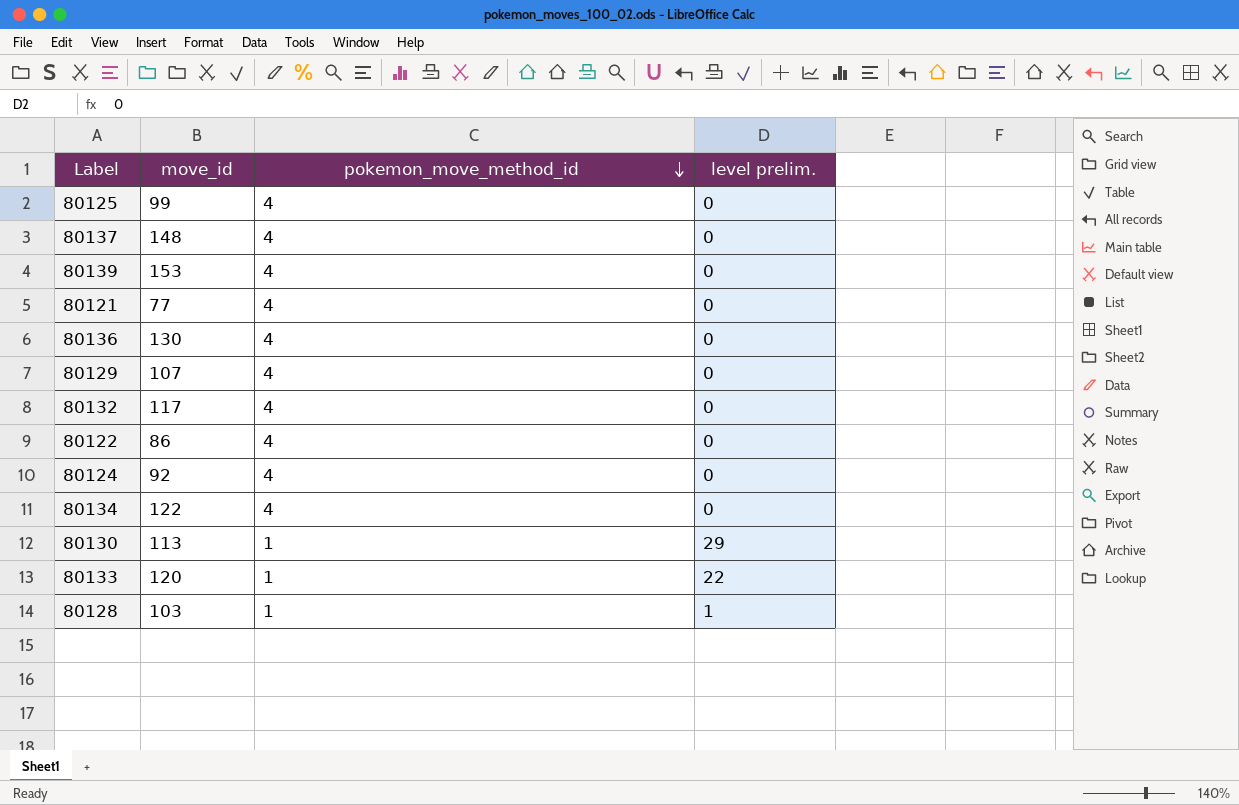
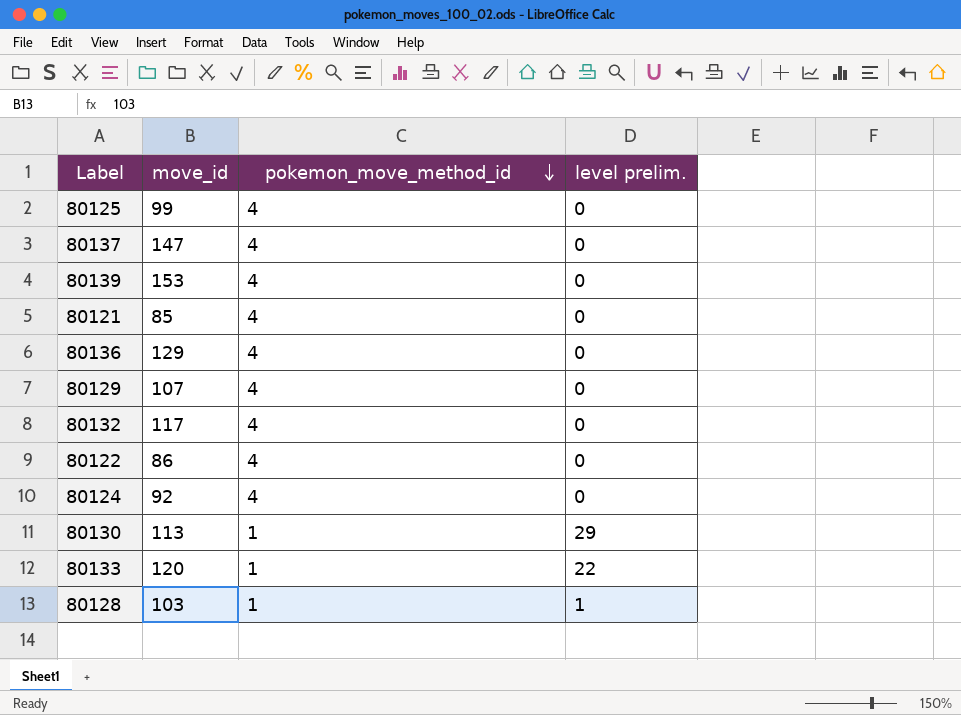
row 80134: 122 | 4 | 0 -> none
80137 | move_id: 148 -> 147
80121 | move_id: 77 -> 85
80136 | move_id: 130 -> 129

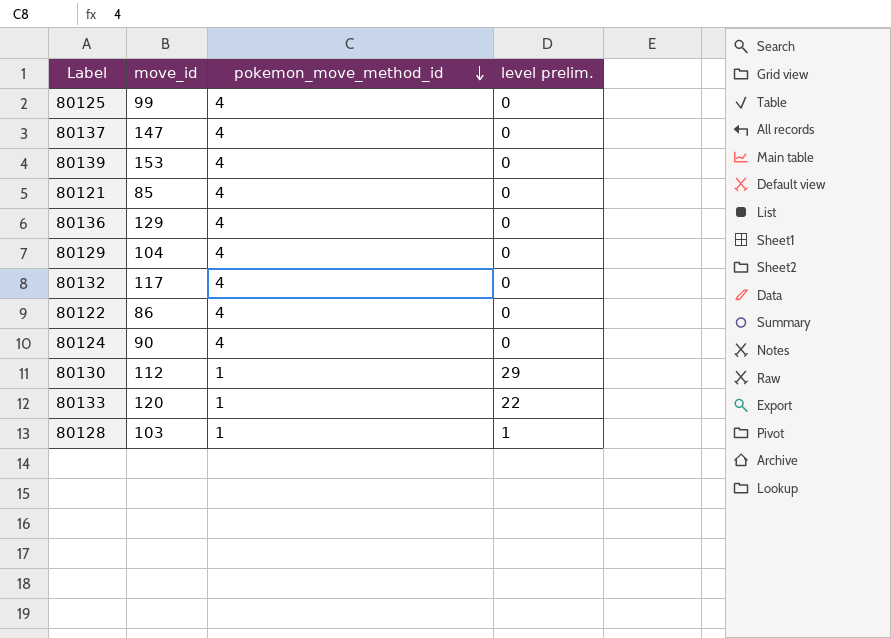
80129 | move_id: 107 -> 104
80124 | move_id: 92 -> 90
80130 | move_id: 113 -> 112

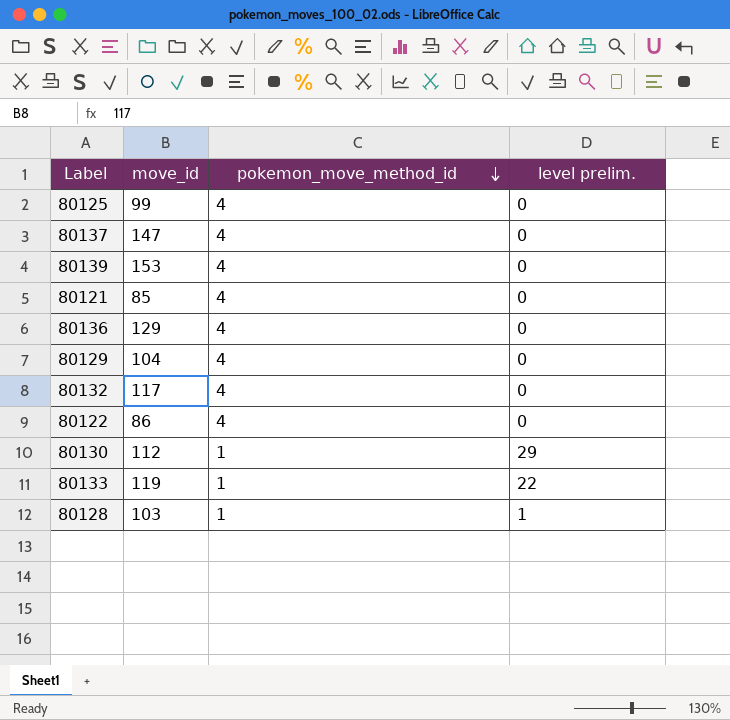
row 80124: 90 | 4 | 0 -> none
80133 | move_id: 120 -> 119

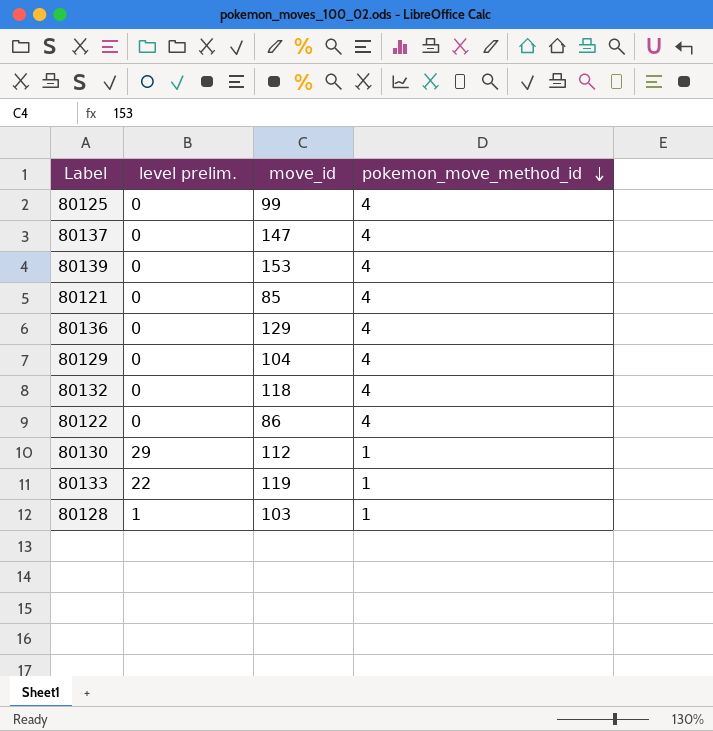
column level prelim. | position: 4 -> 2
80132 | move_id: 117 -> 118

